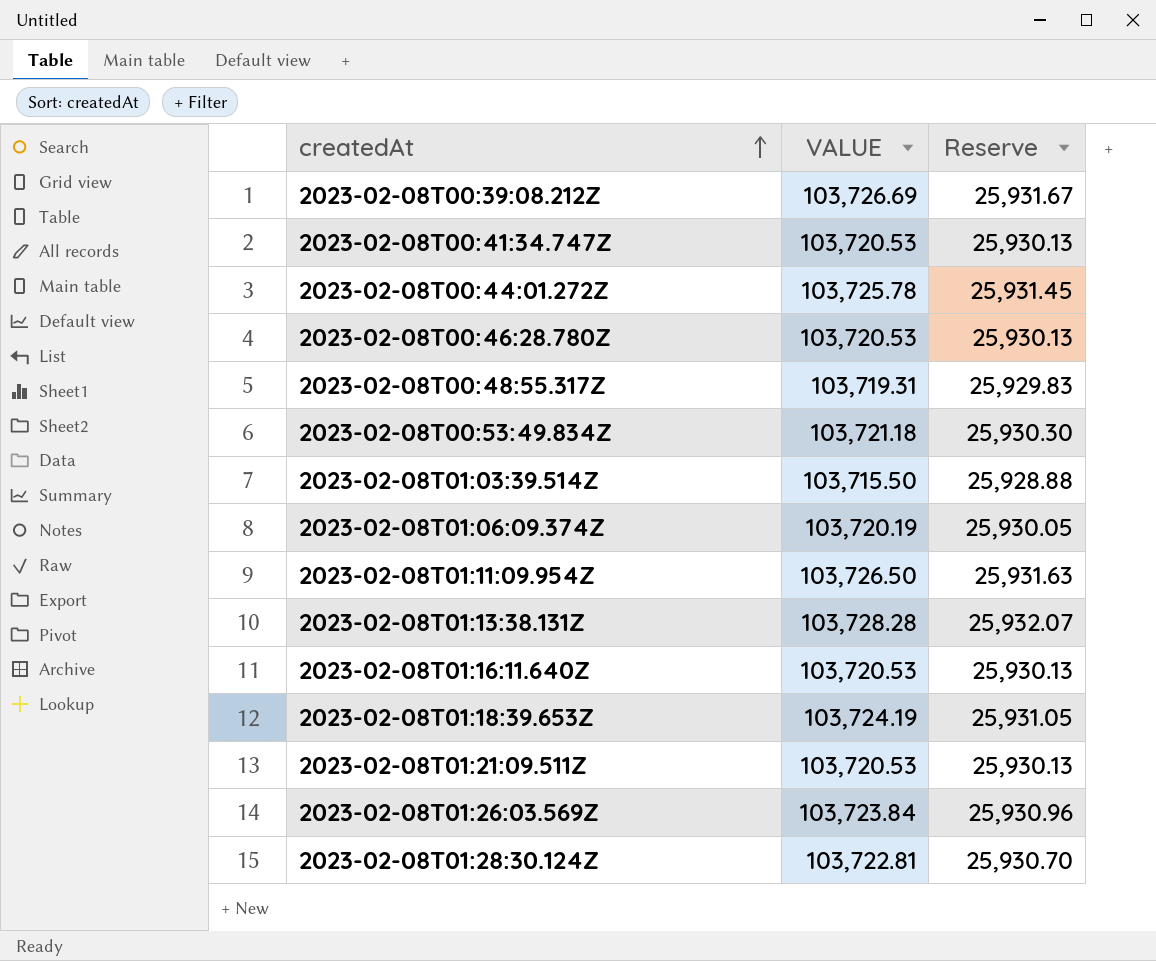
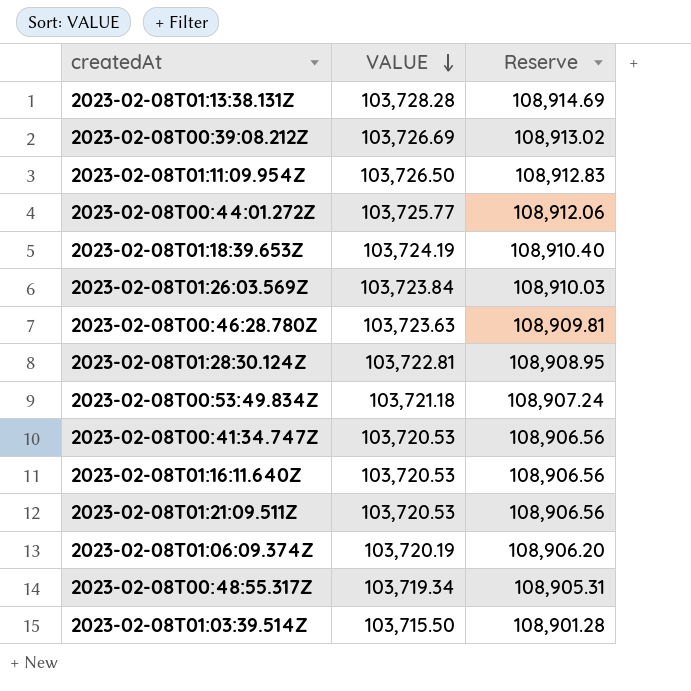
row order: createdAt ascending -> VALUE descending
column Reserve | formula: [VALUE] * 0.25 -> [VALUE] * 1.05
2023-02-08T00:44:01.272Z | VALUE: 103,725.78 -> 103,725.77
2023-02-08T00:46:28.780Z | VALUE: 103,720.53 -> 103,723.63
2023-02-08T00:48:55.317Z | VALUE: 103,719.31 -> 103,719.34

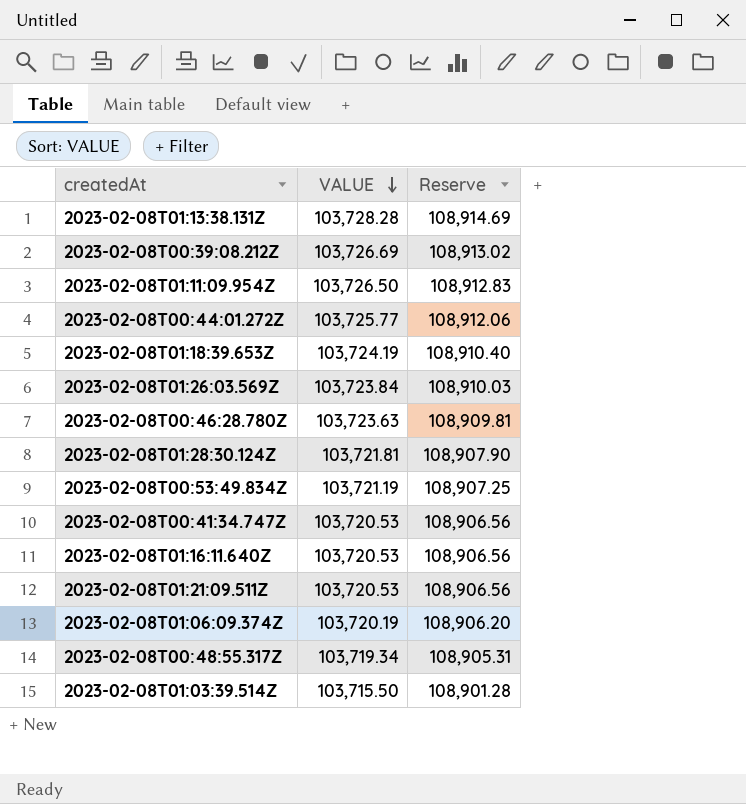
2023-02-08T01:28:30.124Z | VALUE: 103,722.81 -> 103,721.81
2023-02-08T01:28:30.124Z | Reserve: 108,908.95 -> 108,907.90
2023-02-08T00:53:49.834Z | VALUE: 103,721.18 -> 103,721.19
2023-02-08T00:53:49.834Z | Reserve: 108,907.24 -> 108,907.25

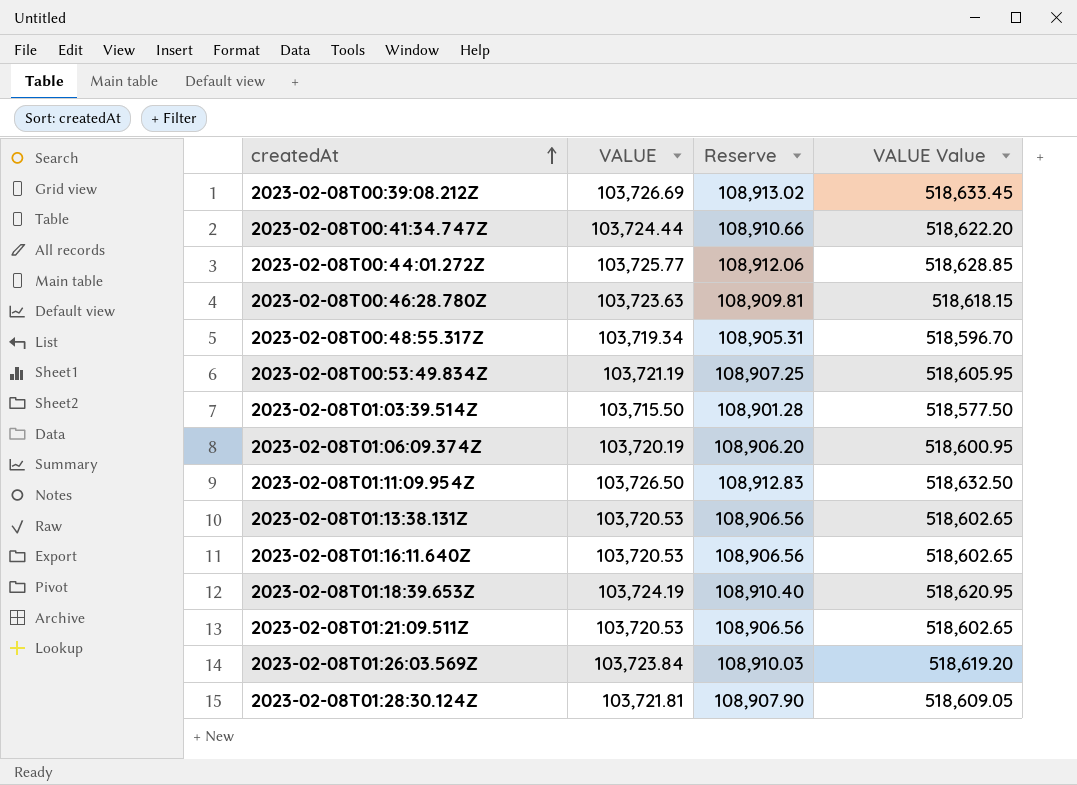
row order: VALUE descending -> createdAt ascending
column VALUE Value | formula: none -> [VALUE] * 5
2023-02-08T00:41:34.747Z | VALUE: 103,720.53 -> 103,724.44
2023-02-08T00:41:34.747Z | Reserve: 108,906.56 -> 108,910.66
2023-02-08T01:13:38.131Z | VALUE: 103,728.28 -> 103,720.53
2023-02-08T01:13:38.131Z | Reserve: 108,914.69 -> 108,906.56

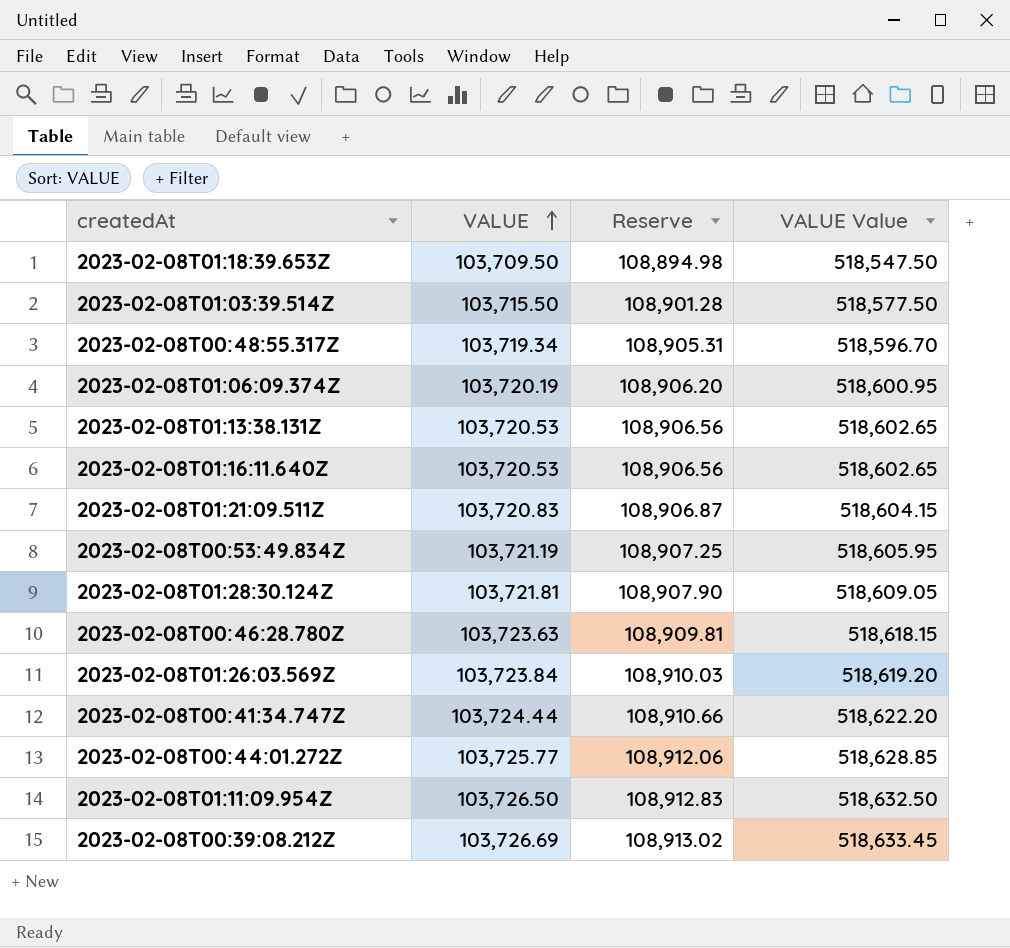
row order: createdAt ascending -> VALUE ascending
2023-02-08T01:18:39.653Z | VALUE: 103,724.19 -> 103,709.50
2023-02-08T01:18:39.653Z | Reserve: 108,910.40 -> 108,894.98
2023-02-08T01:18:39.653Z | VALUE Value: 518,620.95 -> 518,547.50
2023-02-08T01:21:09.511Z | VALUE: 103,720.53 -> 103,720.83
2023-02-08T01:21:09.511Z | Reserve: 108,906.56 -> 108,906.87
2023-02-08T01:21:09.511Z | VALUE Value: 518,602.65 -> 518,604.15

